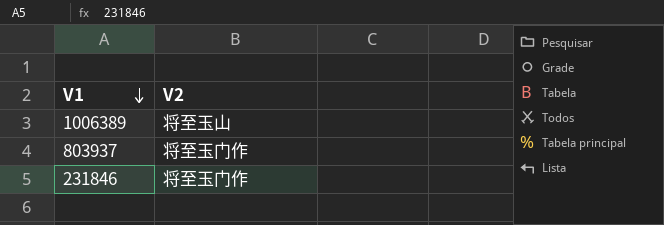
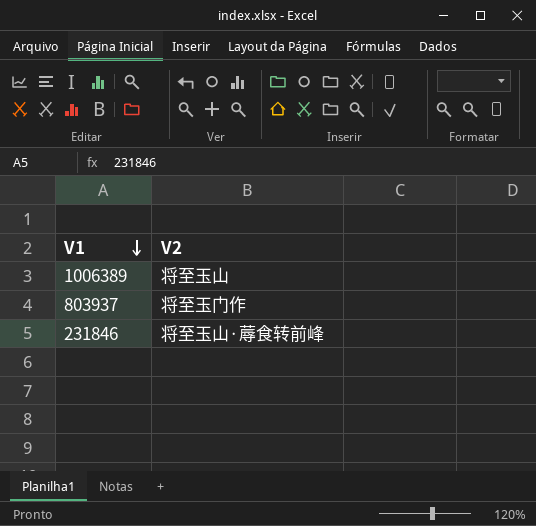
231846 | V2: 将至玉门作 -> 将至玉山·蓐食转前峰

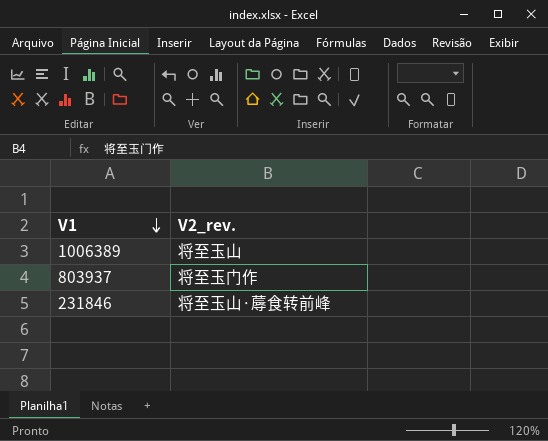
column name: V2 -> V2_rev.

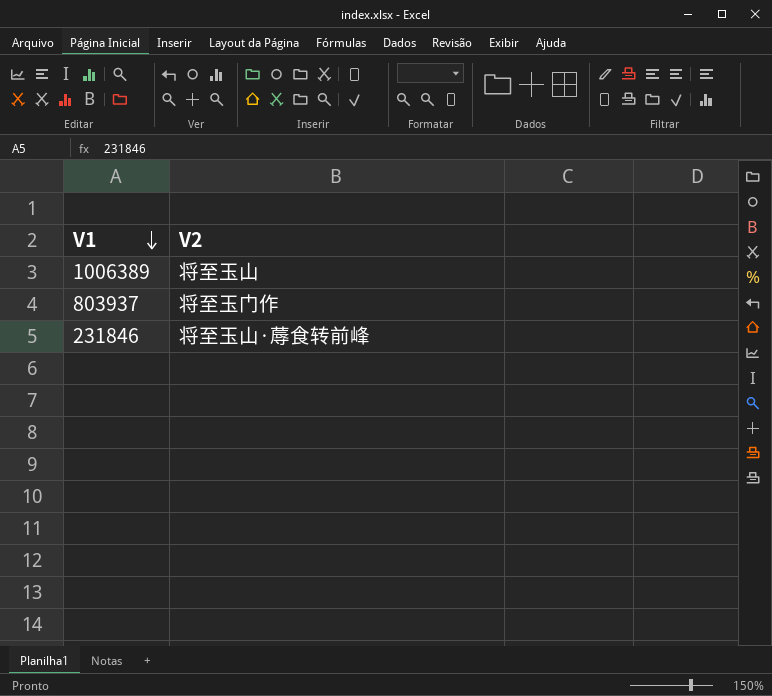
column name: V2_rev. -> V2

